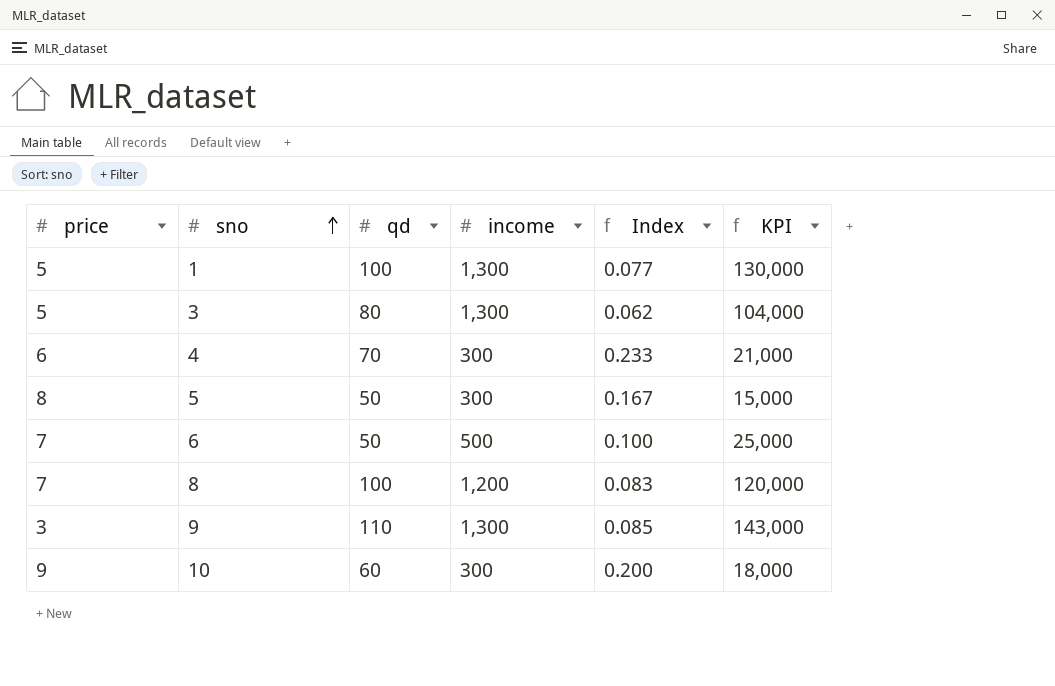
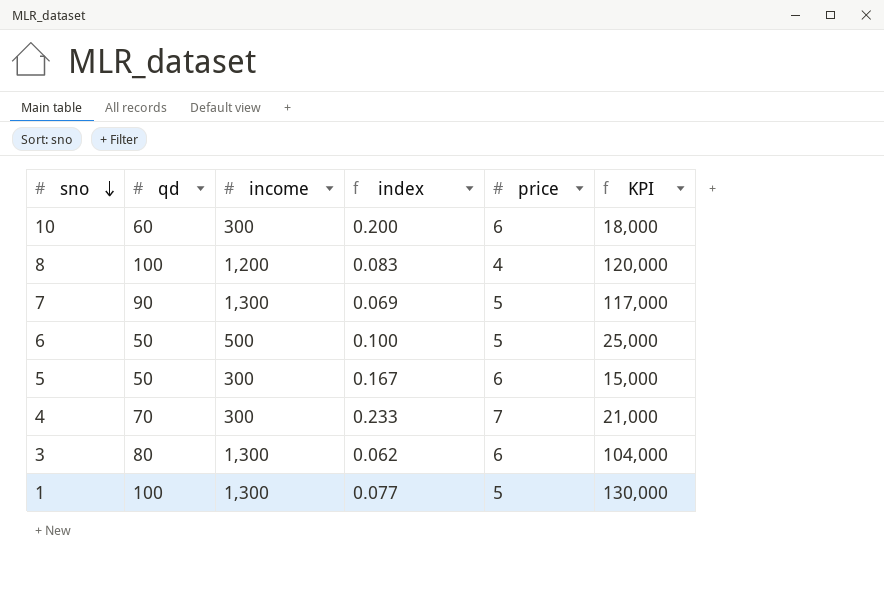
row order: sno ascending -> sno descending
column name: Index -> index
column price | position: 1 -> 5
row 9: 3 | 110 | 1,300 | 0.085 | 143,000 -> none
10 | price: 9 -> 6
8 | price: 7 -> 4
row 7: none -> 90 | 1,300 | 0.069 | 5 | 117,000
6 | price: 7 -> 5
5 | price: 8 -> 6
4 | price: 6 -> 7
3 | price: 5 -> 6

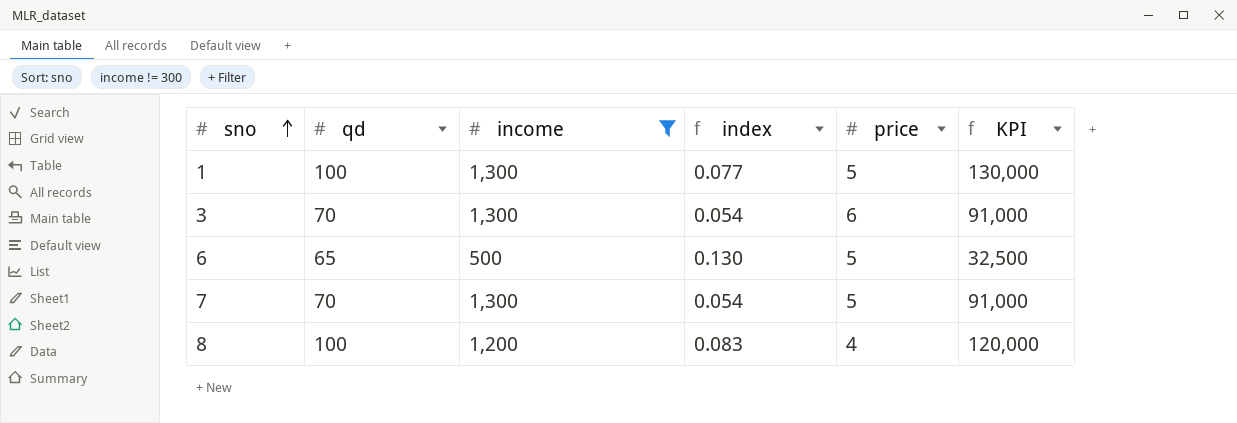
filter: none -> income != 300
row order: sno descending -> sno ascending
3 | qd: 80 -> 70
3 | index: 0.062 -> 0.054
3 | KPI: 104,000 -> 91,000
6 | qd: 50 -> 65
6 | index: 0.100 -> 0.130
6 | KPI: 25,000 -> 32,500
7 | qd: 90 -> 70
7 | index: 0.069 -> 0.054
7 | KPI: 117,000 -> 91,000

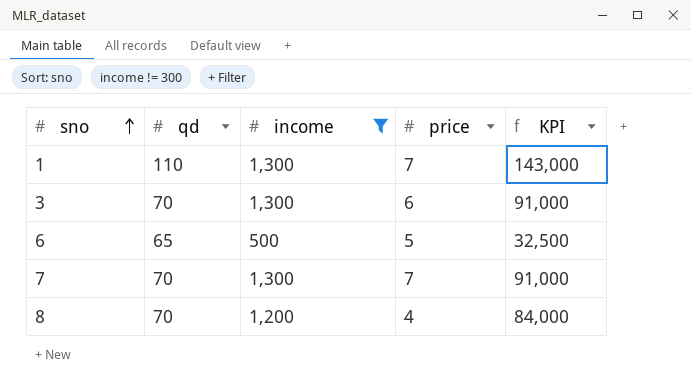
column index | formula: [qd] / [income] -> none
1 | qd: 100 -> 110
1 | price: 5 -> 7
1 | KPI: 130,000 -> 143,000
7 | price: 5 -> 7
8 | qd: 100 -> 70
8 | KPI: 120,000 -> 84,000

